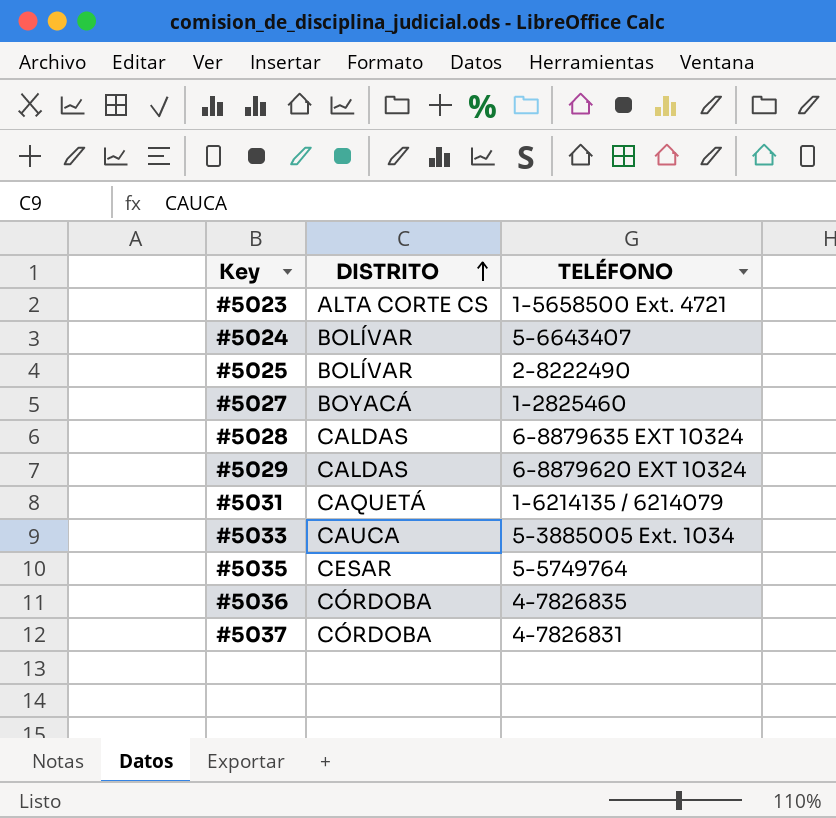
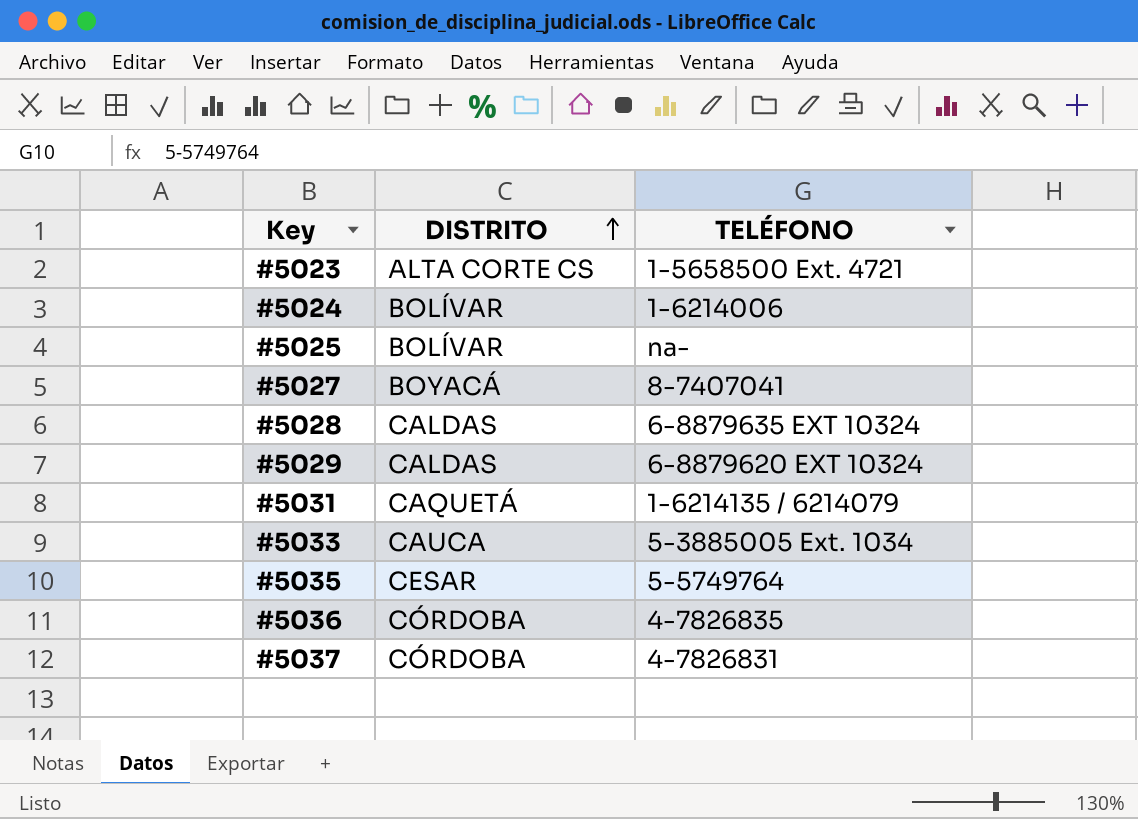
#5024 | TELÉFONO: 5-6643407 -> 1-6214006
#5025 | TELÉFONO: 2-8222490 -> na-
#5027 | TELÉFONO: 1-2825460 -> 8-7407041

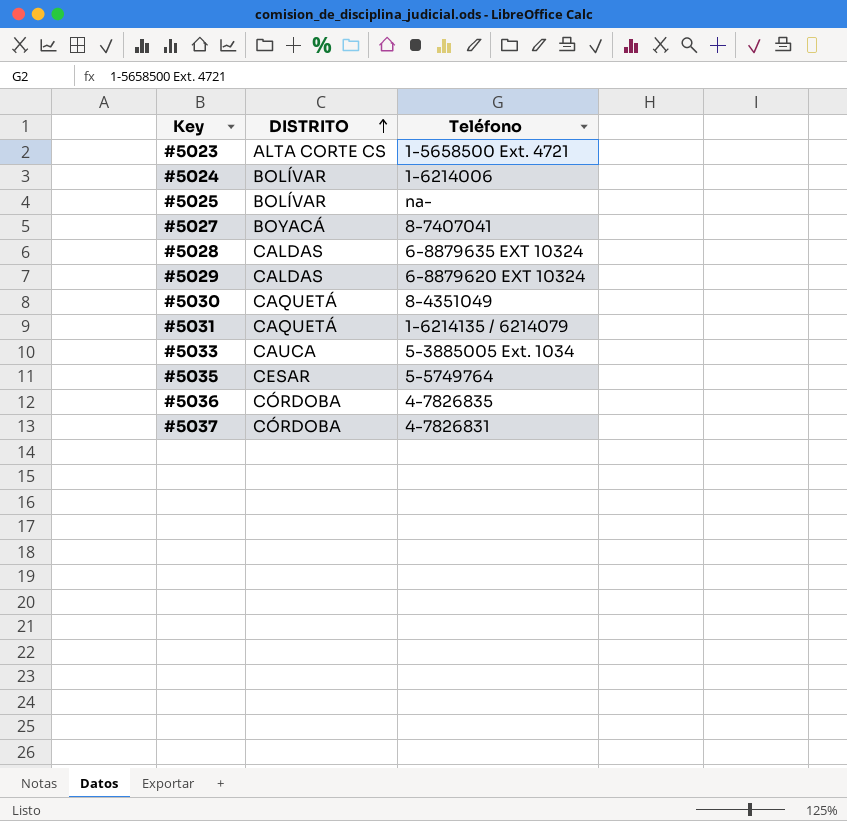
column name: TELÉFONO -> Teléfono
row #5030: none -> CAQUETÁ | 8-4351049

